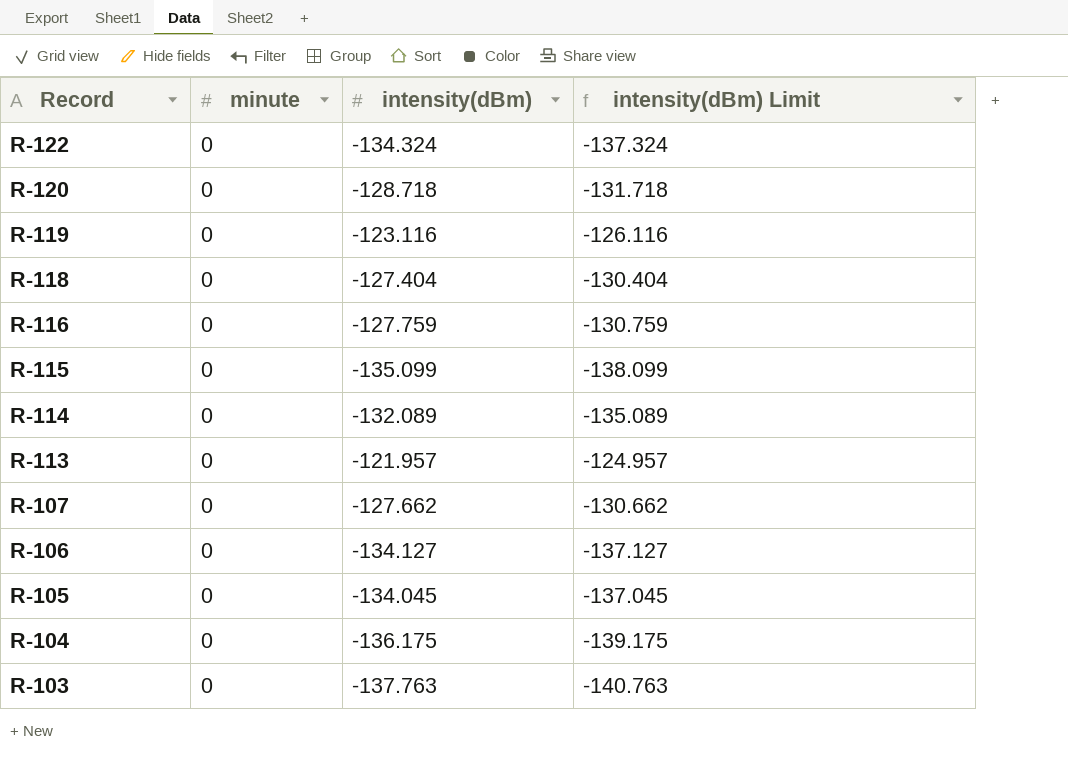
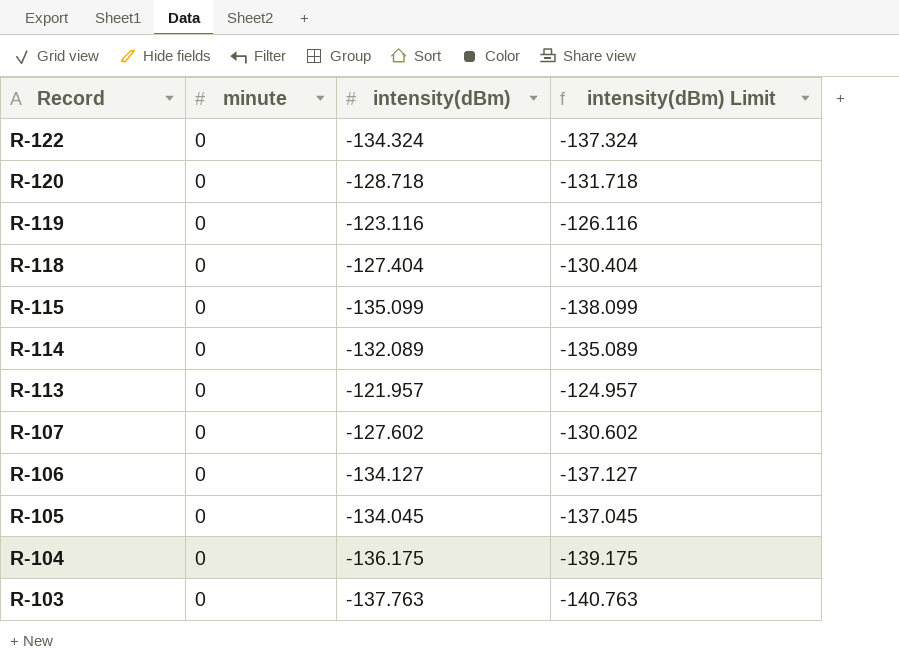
row R-116: 0 | -127.759 | -130.759 -> none
R-107 | intensity(dBm): -127.662 -> -127.602
R-107 | intensity(dBm) Limit: -130.662 -> -130.602

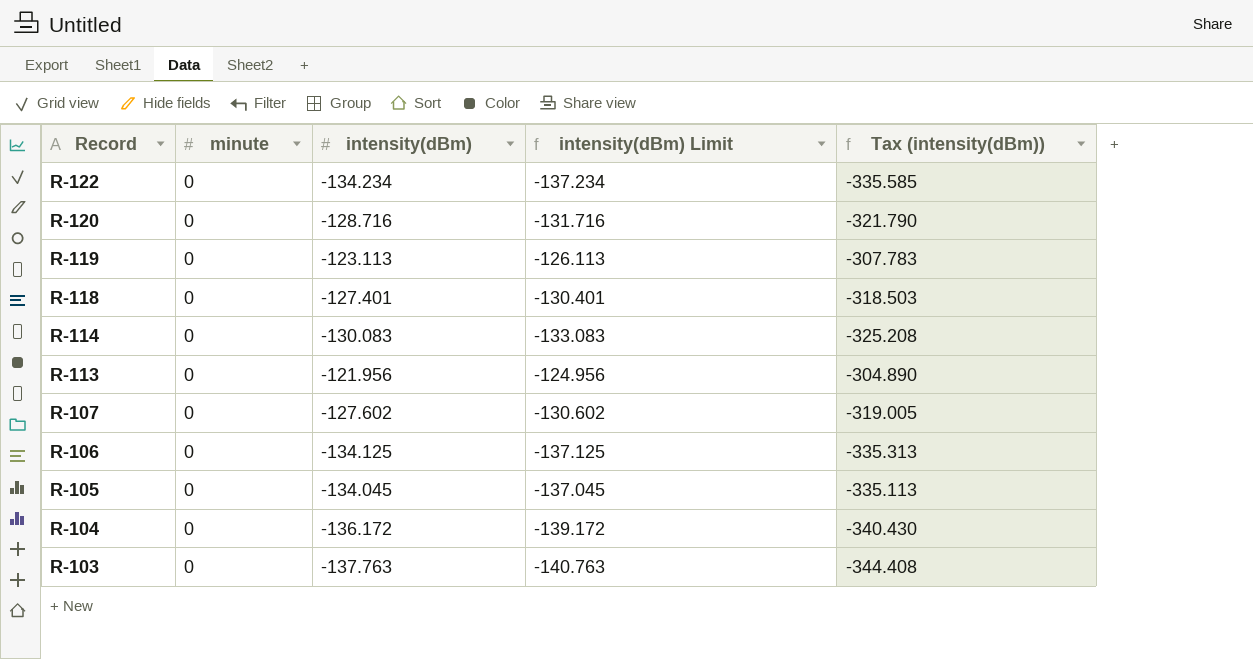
column Tax (intensity(dBm)) | formula: none -> [intensity(dBm)] * 2.5
row R-115: 0 | -135.099 | -138.099 -> none
R-122 | intensity(dBm): -134.324 -> -134.234
R-122 | intensity(dBm) Limit: -137.324 -> -137.234
R-120 | intensity(dBm): -128.718 -> -128.716
R-120 | intensity(dBm) Limit: -131.718 -> -131.716
R-119 | intensity(dBm): -123.116 -> -123.113
R-119 | intensity(dBm) Limit: -126.116 -> -126.113
R-118 | intensity(dBm): -127.404 -> -127.401
R-118 | intensity(dBm) Limit: -130.404 -> -130.401
R-114 | intensity(dBm): -132.089 -> -130.083
R-114 | intensity(dBm) Limit: -135.089 -> -133.083
R-113 | intensity(dBm): -121.957 -> -121.956
R-113 | intensity(dBm) Limit: -124.957 -> -124.956
R-106 | intensity(dBm): -134.127 -> -134.125
R-106 | intensity(dBm) Limit: -137.127 -> -137.125
R-104 | intensity(dBm): -136.175 -> -136.172
R-104 | intensity(dBm) Limit: -139.175 -> -139.172

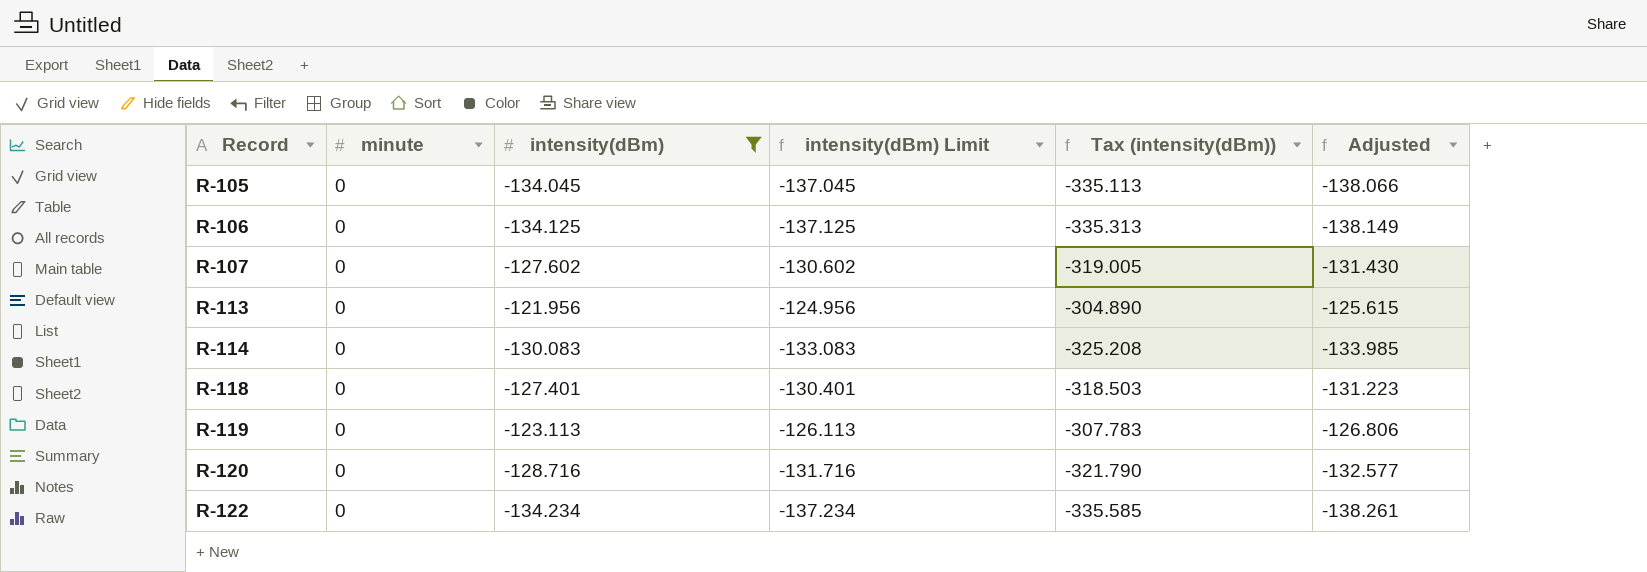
filter: none -> intensity(dBm) >= -134.234
row order: Record descending -> Record ascending
column Adjusted | formula: none -> [intensity(dBm)] * 1.03

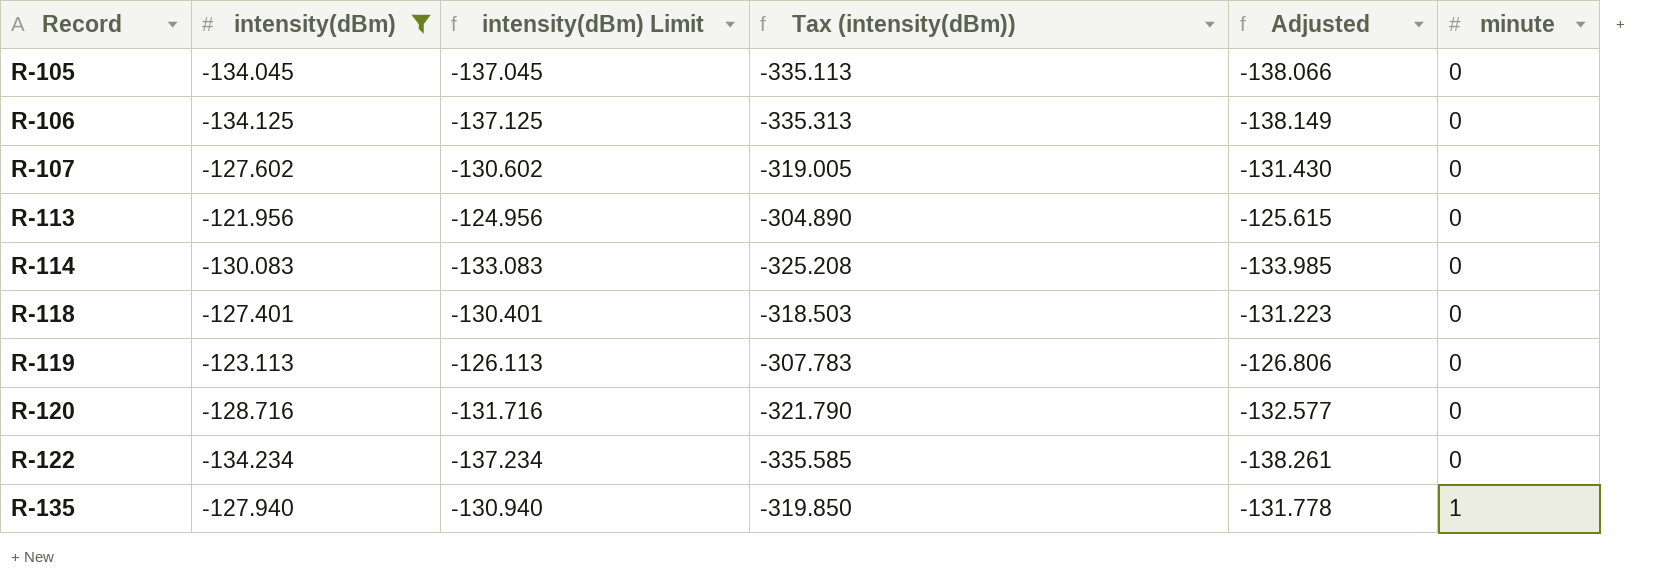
column minute | position: 2 -> 6
row R-135: none -> -127.940 | -130.940 | -319.850 | -131.778 | 1

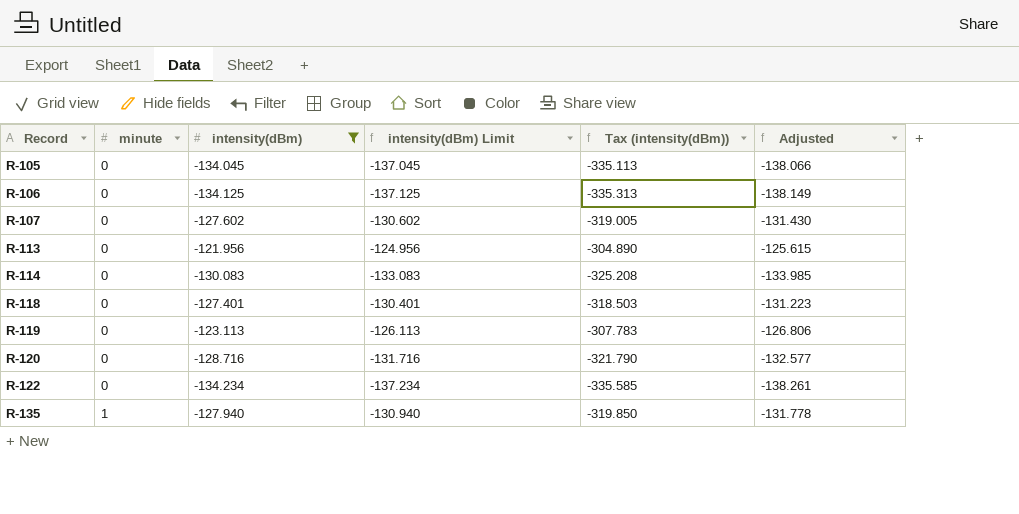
column minute | position: 6 -> 2

